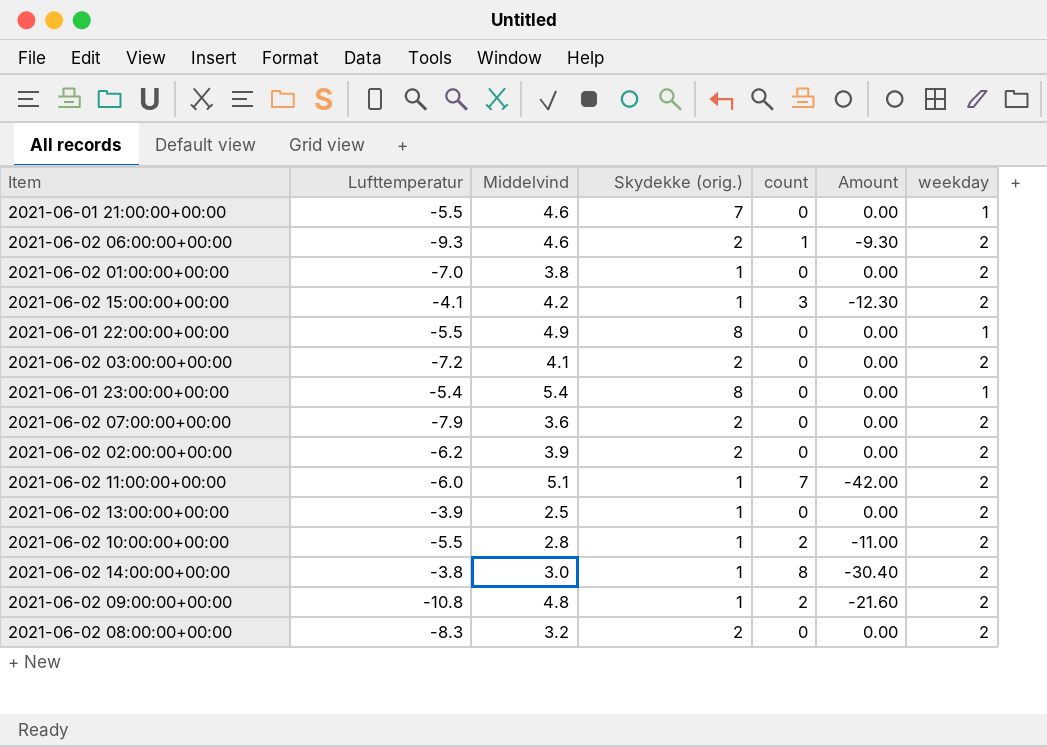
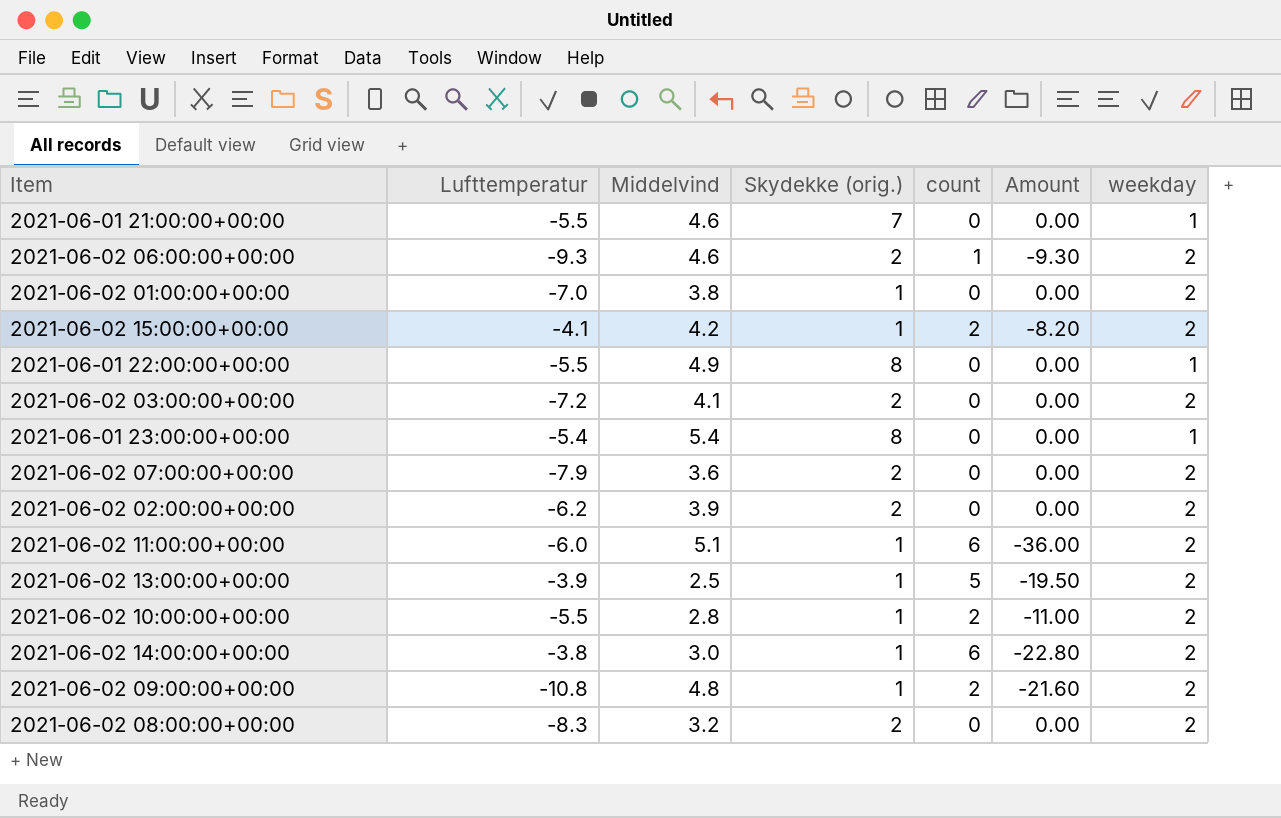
2021-06-02 15:00:00+00:00 | count: 3 -> 2
2021-06-02 15:00:00+00:00 | Amount: -12.30 -> -8.20
2021-06-02 11:00:00+00:00 | count: 7 -> 6
2021-06-02 11:00:00+00:00 | Amount: -42.00 -> -36.00
2021-06-02 13:00:00+00:00 | count: 0 -> 5
2021-06-02 13:00:00+00:00 | Amount: 0.00 -> -19.50
2021-06-02 14:00:00+00:00 | count: 8 -> 6
2021-06-02 14:00:00+00:00 | Amount: -30.40 -> -22.80

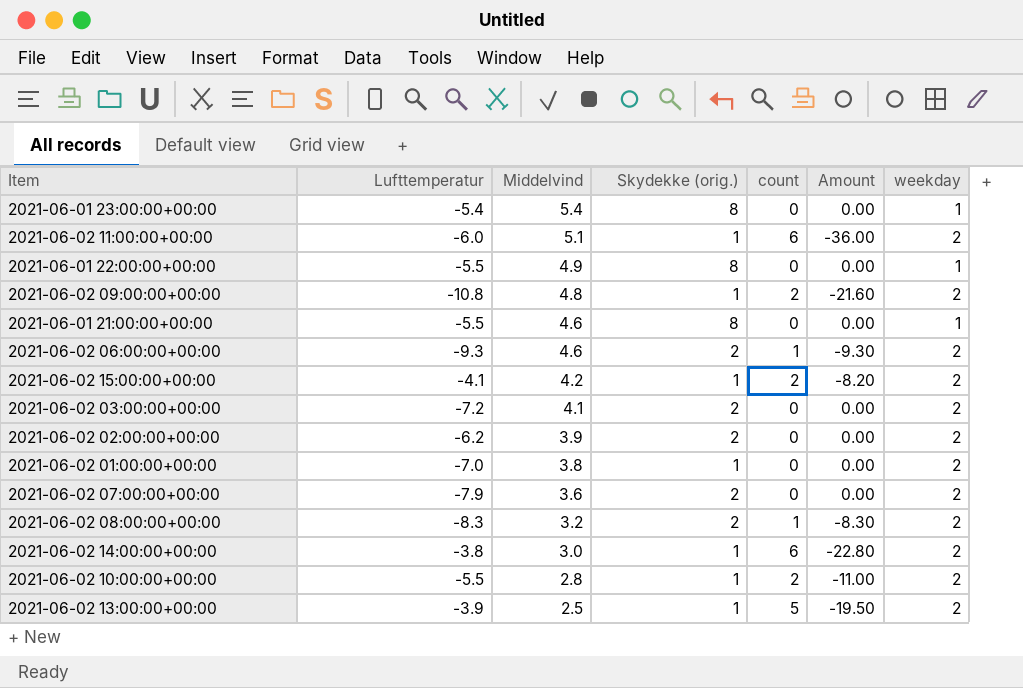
row order: none -> Middelvind descending
2021-06-01 21:00:00+00:00 | Skydekke (orig.): 7 -> 8
2021-06-02 08:00:00+00:00 | count: 0 -> 1
2021-06-02 08:00:00+00:00 | Amount: 0.00 -> -8.30

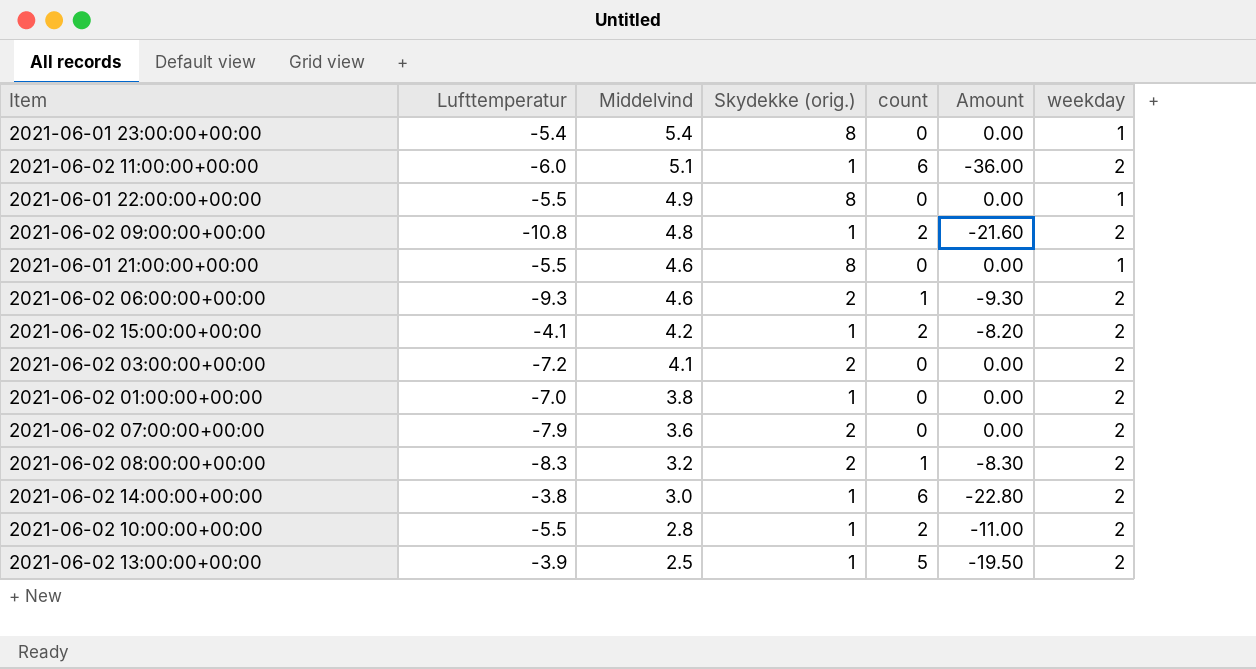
row 2021-06-02 02:00:00+00:00: -6.2 | 3.9 | 2 | 0 | 0.00 | 2 -> none

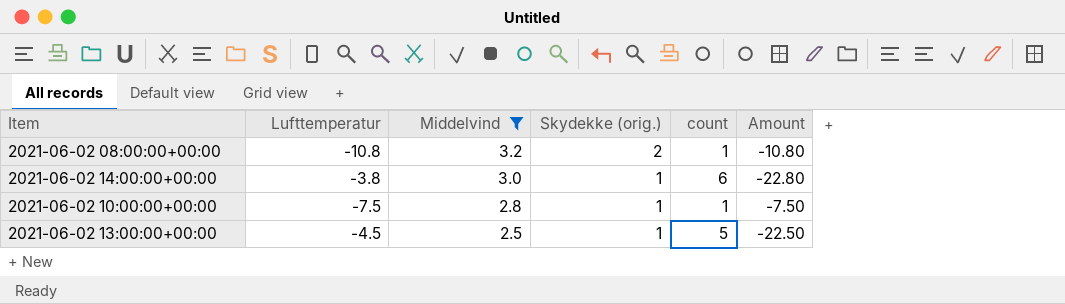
filter: none -> Middelvind <= 3.2
column weekday | position: 7 -> none
2021-06-02 08:00:00+00:00 | Lufttemperatur: -8.3 -> -10.8
2021-06-02 08:00:00+00:00 | Amount: -8.30 -> -10.80
2021-06-02 10:00:00+00:00 | Lufttemperatur: -5.5 -> -7.5
2021-06-02 10:00:00+00:00 | count: 2 -> 1
2021-06-02 10:00:00+00:00 | Amount: -11.00 -> -7.50
2021-06-02 13:00:00+00:00 | Lufttemperatur: -3.9 -> -4.5
2021-06-02 13:00:00+00:00 | Amount: -19.50 -> -22.50

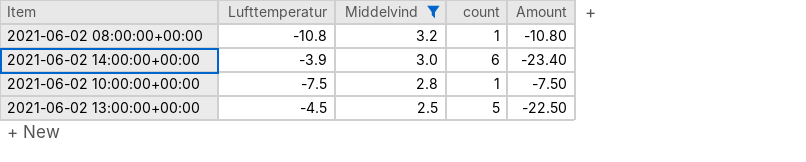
column Skydekke (orig.) | position: 4 -> none
2021-06-02 14:00:00+00:00 | Lufttemperatur: -3.8 -> -3.9
2021-06-02 14:00:00+00:00 | Amount: -22.80 -> -23.40

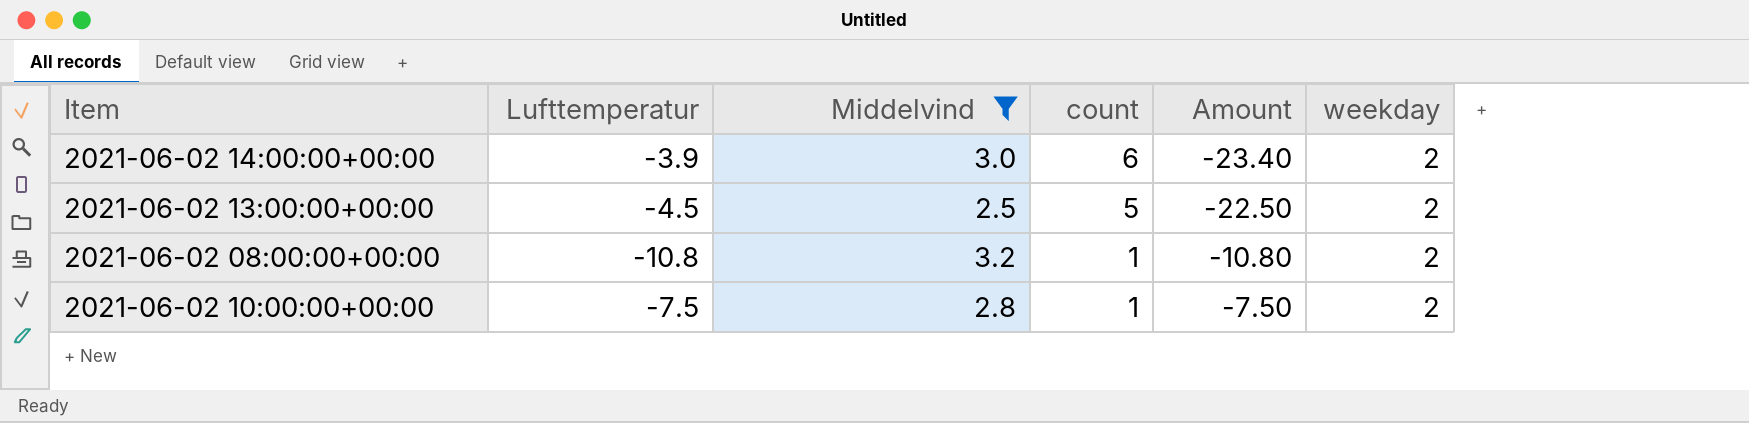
row order: Middelvind descending -> count descending
column weekday | position: none -> 6

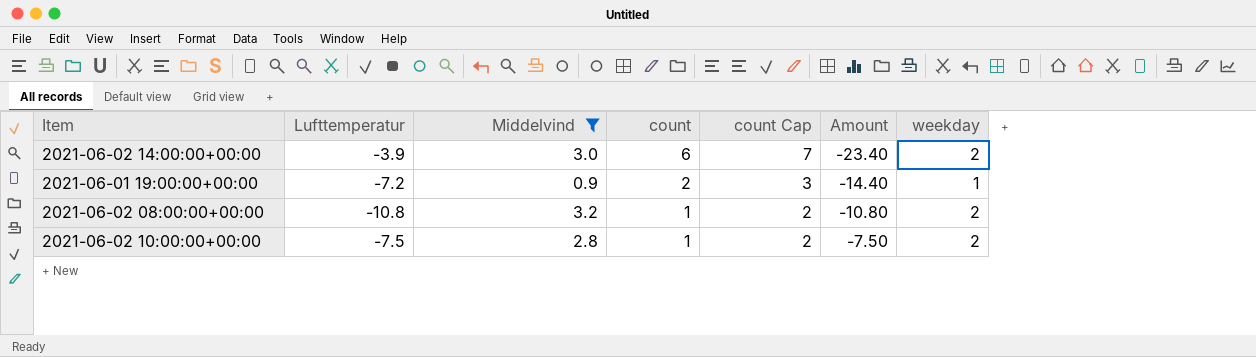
column count Cap | formula: none -> [count] + 1
row 2021-06-02 13:00:00+00:00: -4.5 | 2.5 | 5 | -22.50 | 2 -> none
row 2021-06-01 19:00:00+00:00: none -> -7.2 | 0.9 | 2 | 3 | -14.40 | 1

